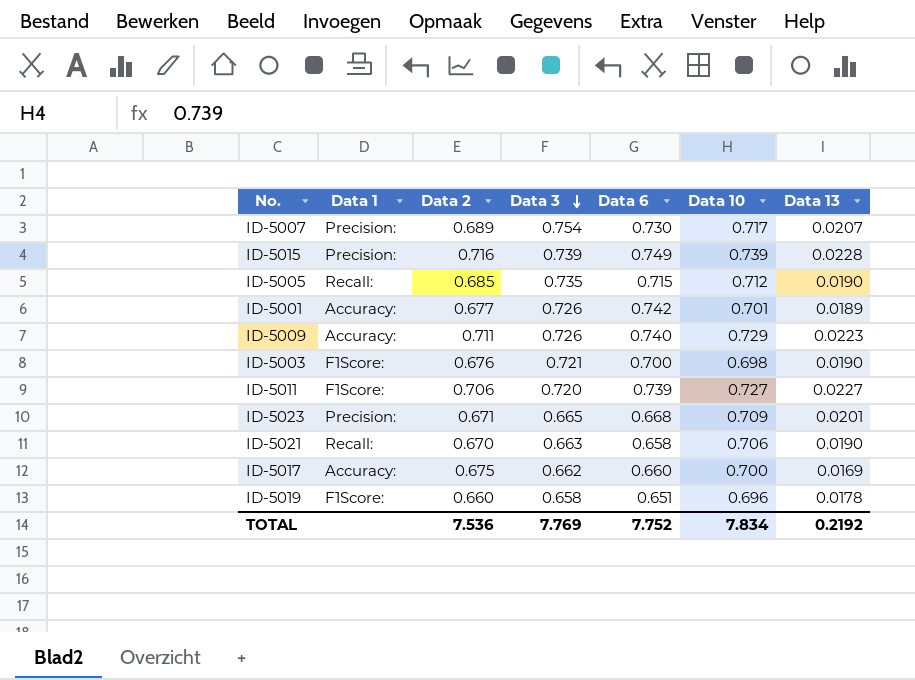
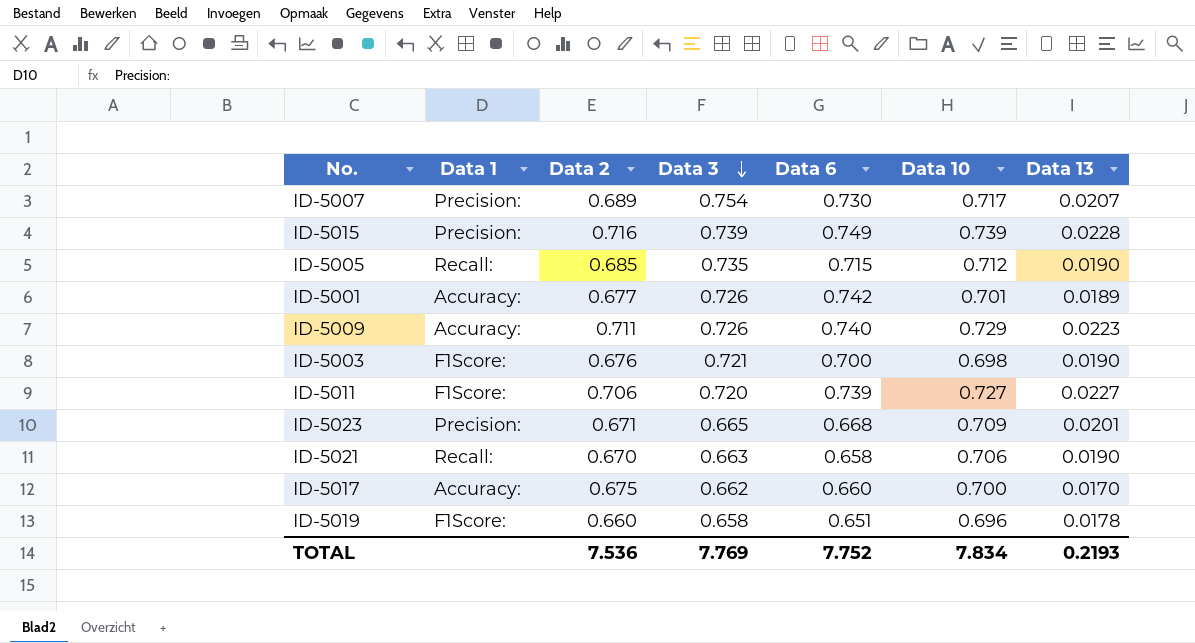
ID-5017 | Data 13: 0.0169 -> 0.0170
TOTAL | Data 13: 0.2192 -> 0.2193

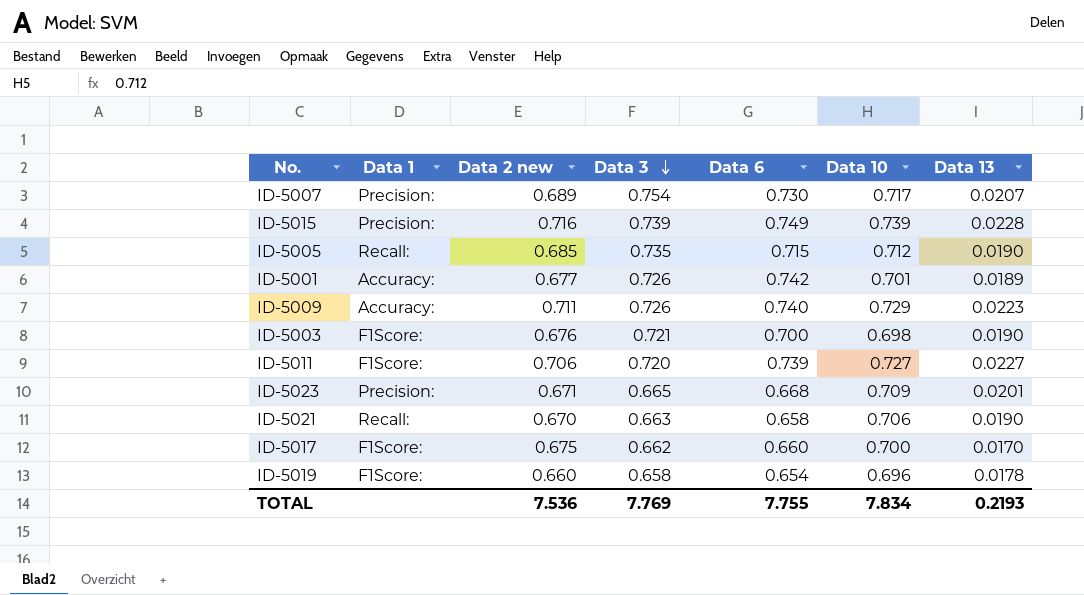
column name: Data 2 -> Data 2 new
ID-5017 | Data 1: Accuracy: -> F1Score:
ID-5019 | Data 6: 0.651 -> 0.654
TOTAL | Data 6: 7.752 -> 7.755

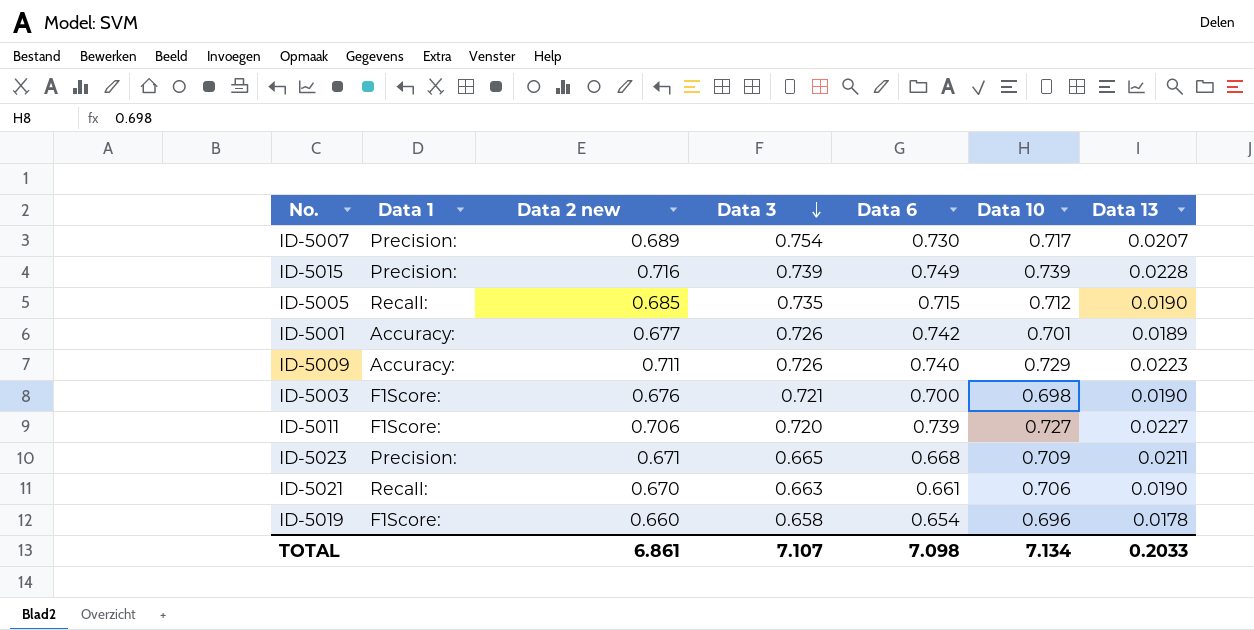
row ID-5017: F1Score: | 0.675 | 0.662 | 0.660 | 0.700 | 0.0170 -> none
ID-5023 | Data 13: 0.0201 -> 0.0211
ID-5021 | Data 6: 0.658 -> 0.661
TOTAL | Data 2 new: 7.536 -> 6.861
TOTAL | Data 3: 7.769 -> 7.107
TOTAL | Data 6: 7.755 -> 7.098
TOTAL | Data 10: 7.834 -> 7.134
TOTAL | Data 13: 0.2193 -> 0.2033

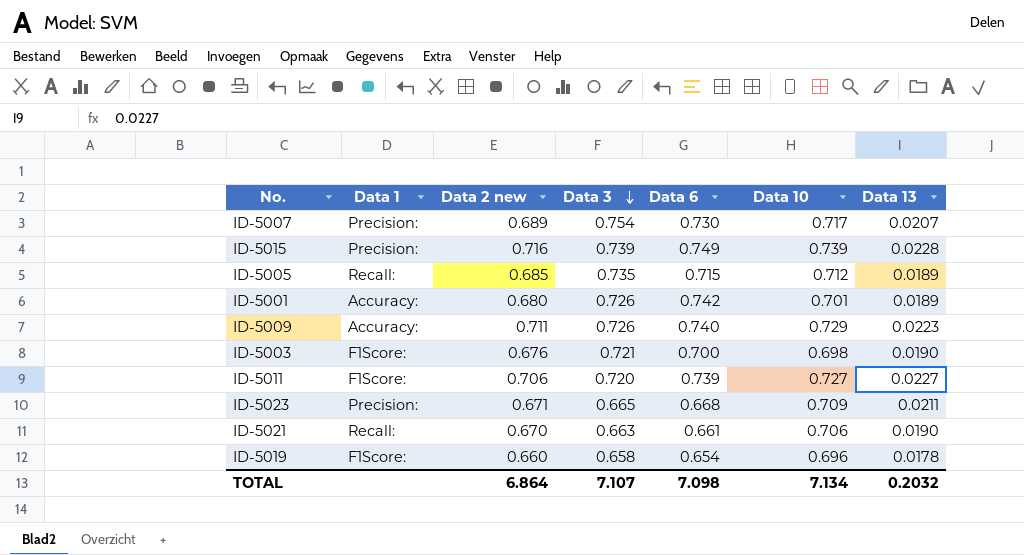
ID-5005 | Data 13: 0.0190 -> 0.0189
ID-5001 | Data 2 new: 0.677 -> 0.680
TOTAL | Data 2 new: 6.861 -> 6.864
TOTAL | Data 13: 0.2033 -> 0.2032

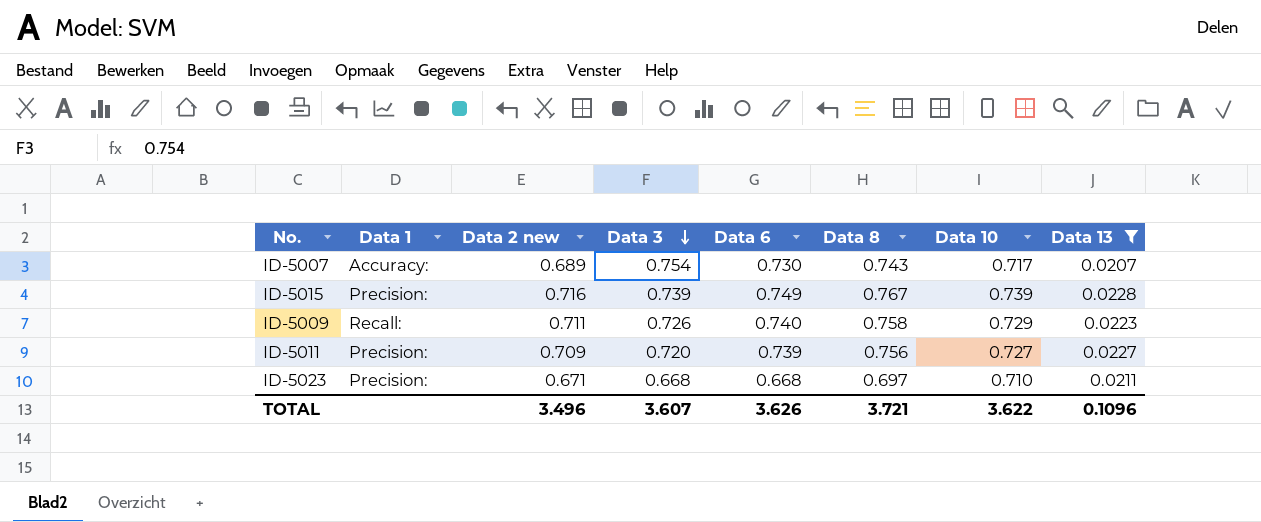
filter: none -> Data 13 >= 0.0207
column Data 8 | position: none -> 6
ID-5007 | Data 1: Precision: -> Accuracy:
ID-5009 | Data 1: Accuracy: -> Recall:
ID-5011 | Data 1: F1Score: -> Precision:
ID-5011 | Data 2 new: 0.706 -> 0.709
ID-5023 | Data 3: 0.665 -> 0.668
ID-5023 | Data 10: 0.709 -> 0.710
TOTAL | Data 2 new: 6.864 -> 3.496
TOTAL | Data 3: 7.107 -> 3.607
TOTAL | Data 6: 7.098 -> 3.626
TOTAL | Data 10: 7.134 -> 3.622
TOTAL | Data 13: 0.2032 -> 0.1096

